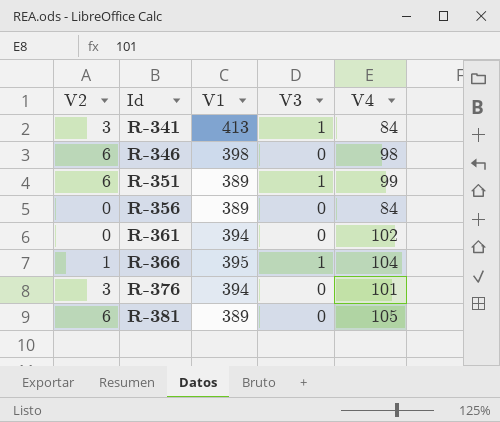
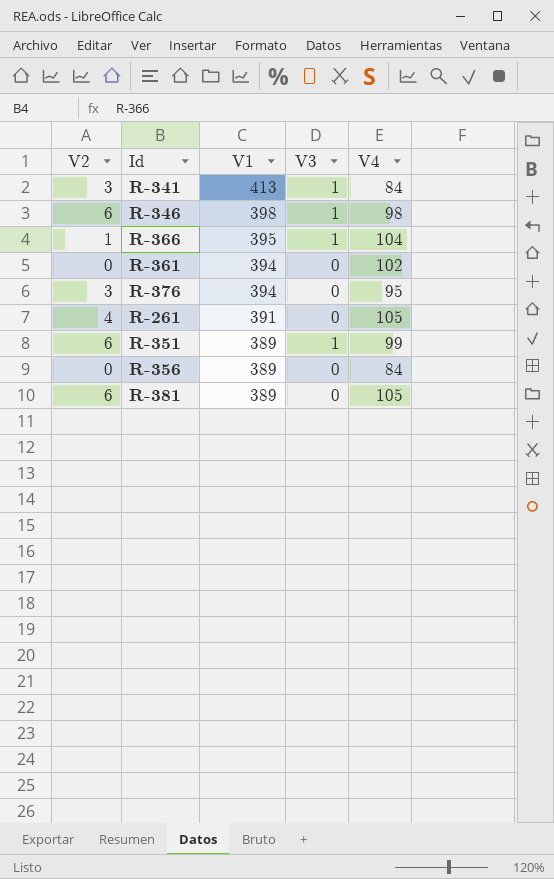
row order: Id ascending -> V1 descending
R-346 | V3: 0 -> 1
R-376 | V4: 101 -> 95
row R-261: none -> 4 | 391 | 0 | 105

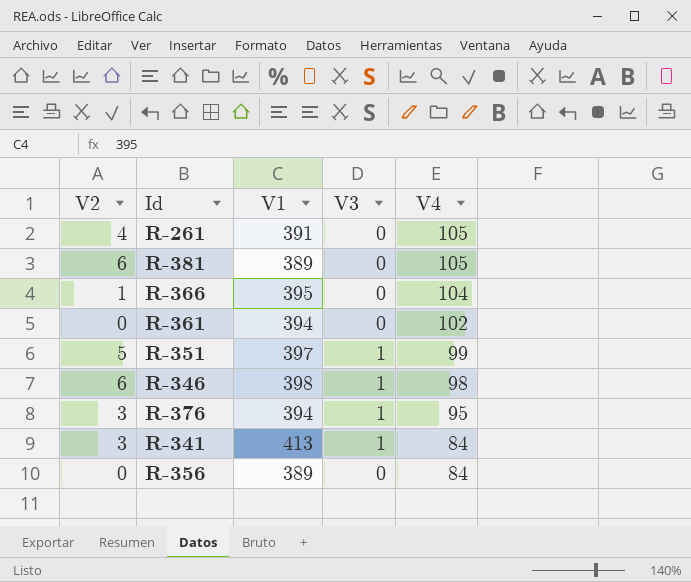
row order: V1 descending -> V4 descending
R-366 | V3: 1 -> 0
R-351 | V2: 6 -> 5
R-351 | V1: 389 -> 397
R-376 | V3: 0 -> 1

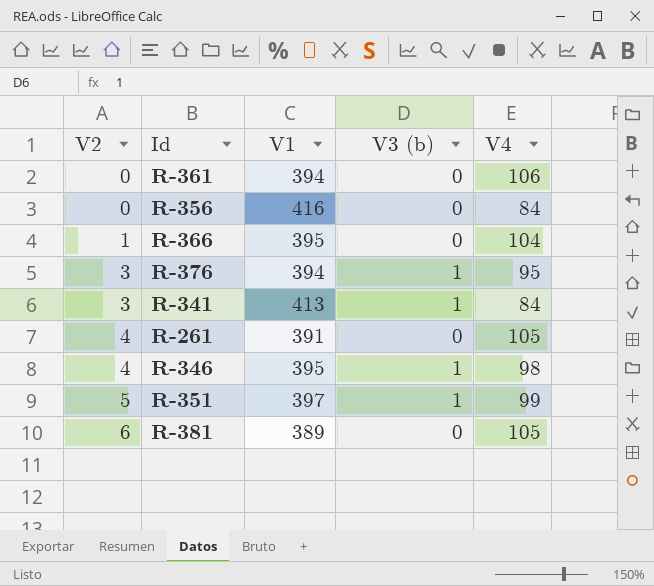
row order: V4 descending -> V2 ascending
column name: V3 -> V3 (b)
R-361 | V4: 102 -> 106
R-356 | V1: 389 -> 416
R-346 | V2: 6 -> 4
R-346 | V1: 398 -> 395

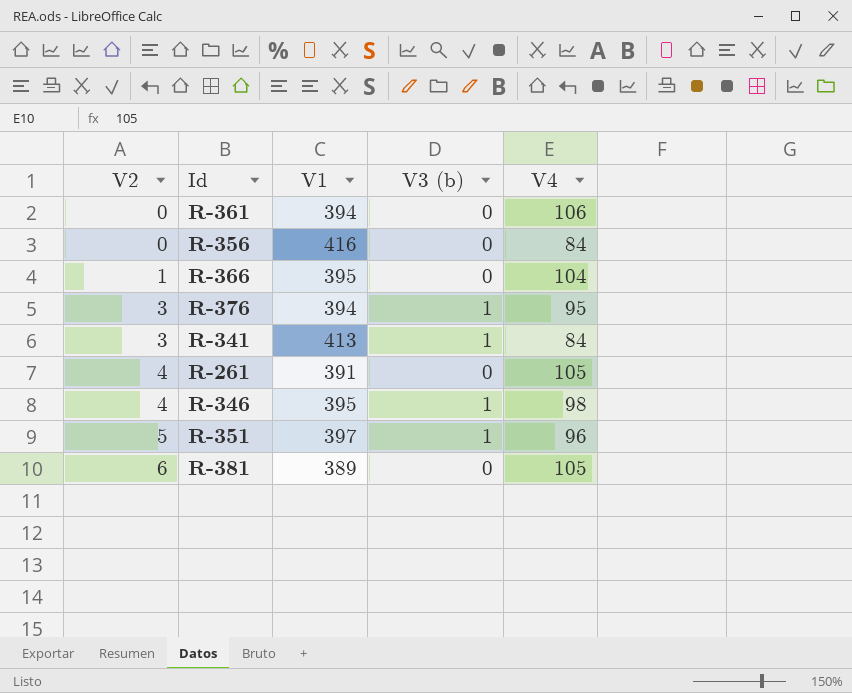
R-351 | V4: 99 -> 96

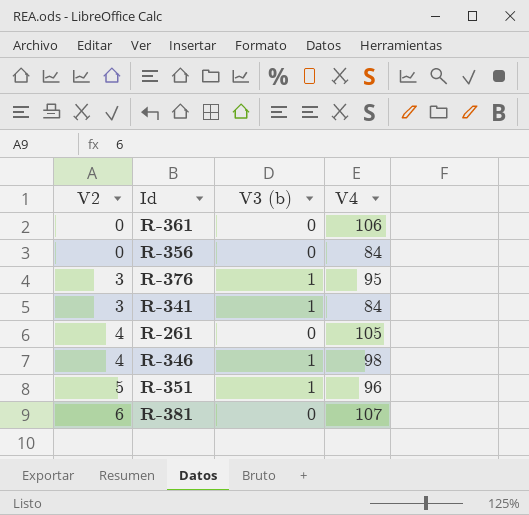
column V1 | position: 3 -> none
row R-366: 1 | 395 | 0 | 104 -> none
R-381 | V4: 105 -> 107

